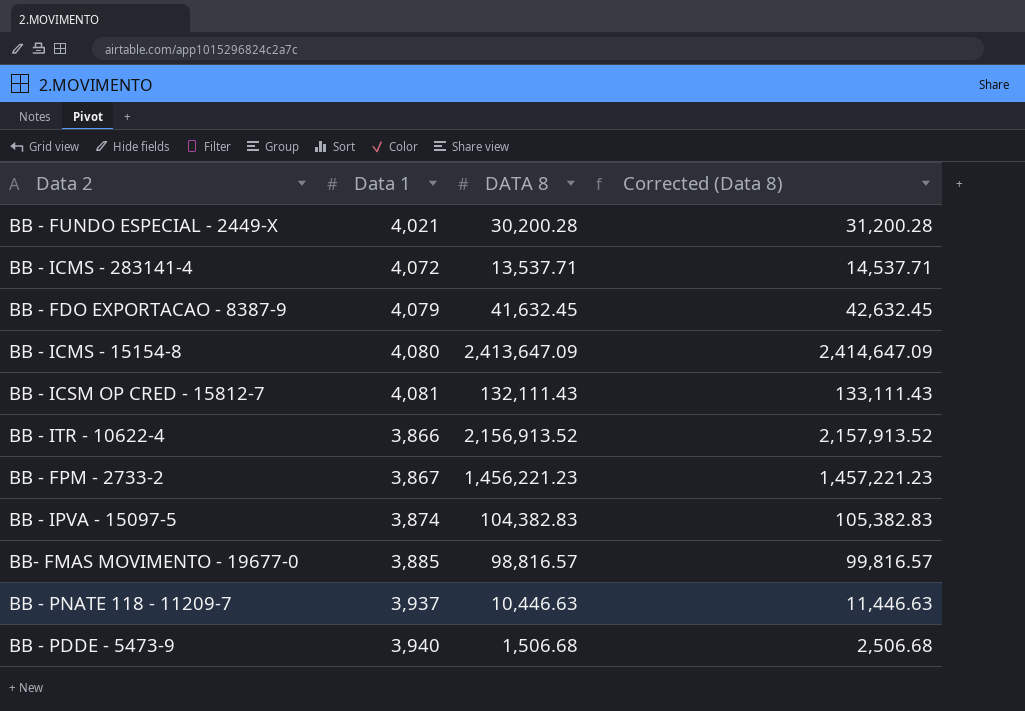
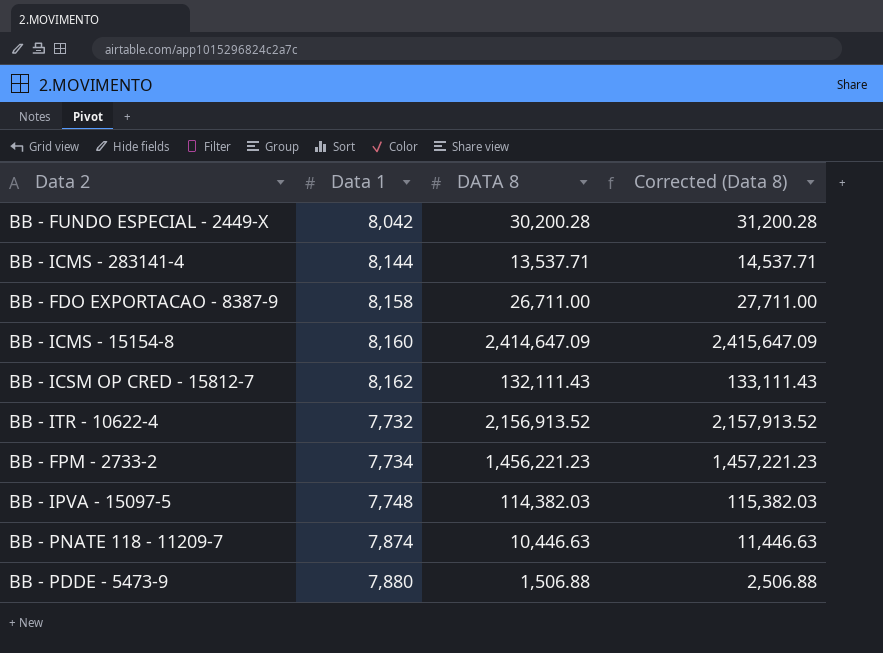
row BB- FMAS MOVIMENTO - 19677-0: 3,885 | 98,816.57 | 99,816.57 -> none
BB - FUNDO ESPECIAL - 2449-X | Data 1: 4,021 -> 8,042
BB - ICMS - 283141-4 | Data 1: 4,072 -> 8,144
BB - FDO EXPORTACAO - 8387-9 | Data 1: 4,079 -> 8,158
BB - FDO EXPORTACAO - 8387-9 | DATA 8: 41,632.45 -> 26,711.00
BB - FDO EXPORTACAO - 8387-9 | Corrected (Data 8): 42,632.45 -> 27,711.00
BB - ICMS - 15154-8 | Data 1: 4,080 -> 8,160
BB - ICMS - 15154-8 | DATA 8: 2,413,647.09 -> 2,414,647.09
BB - ICMS - 15154-8 | Corrected (Data 8): 2,414,647.09 -> 2,415,647.09
BB - ICSM OP CRED - 15812-7 | Data 1: 4,081 -> 8,162
BB - ITR - 10622-4 | Data 1: 3,866 -> 7,732
BB - FPM - 2733-2 | Data 1: 3,867 -> 7,734
BB - IPVA - 15097-5 | Data 1: 3,874 -> 7,748
BB - IPVA - 15097-5 | DATA 8: 104,382.83 -> 114,382.03
BB - IPVA - 15097-5 | Corrected (Data 8): 105,382.83 -> 115,382.03
BB - PNATE 118 - 11209-7 | Data 1: 3,937 -> 7,874
BB - PDDE - 5473-9 | Data 1: 3,940 -> 7,880
BB - PDDE - 5473-9 | DATA 8: 1,506.68 -> 1,506.88
BB - PDDE - 5473-9 | Corrected (Data 8): 2,506.68 -> 2,506.88

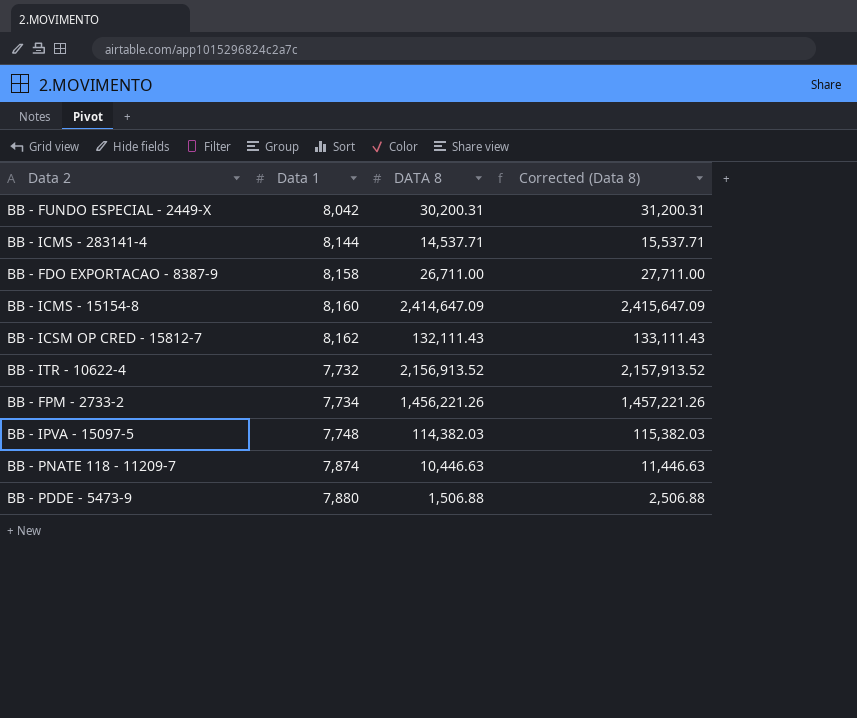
BB - FUNDO ESPECIAL - 2449-X | DATA 8: 30,200.28 -> 30,200.31
BB - FUNDO ESPECIAL - 2449-X | Corrected (Data 8): 31,200.28 -> 31,200.31
BB - ICMS - 283141-4 | DATA 8: 13,537.71 -> 14,537.71
BB - ICMS - 283141-4 | Corrected (Data 8): 14,537.71 -> 15,537.71
BB - FPM - 2733-2 | DATA 8: 1,456,221.23 -> 1,456,221.26
BB - FPM - 2733-2 | Corrected (Data 8): 1,457,221.23 -> 1,457,221.26

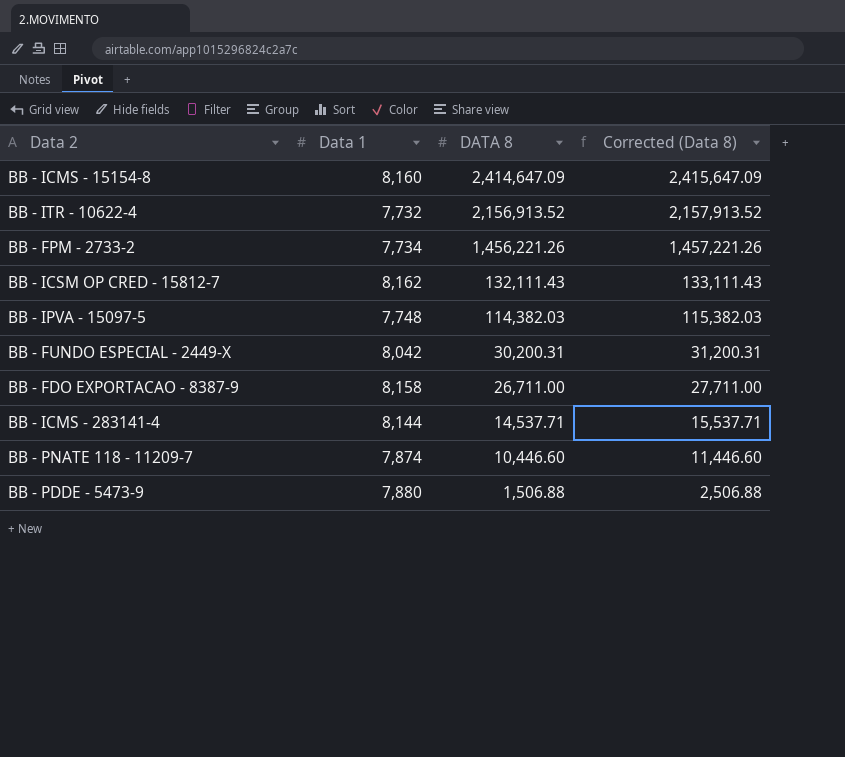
row order: none -> DATA 8 descending
BB - PNATE 118 - 11209-7 | DATA 8: 10,446.63 -> 10,446.60
BB - PNATE 118 - 11209-7 | Corrected (Data 8): 11,446.63 -> 11,446.60

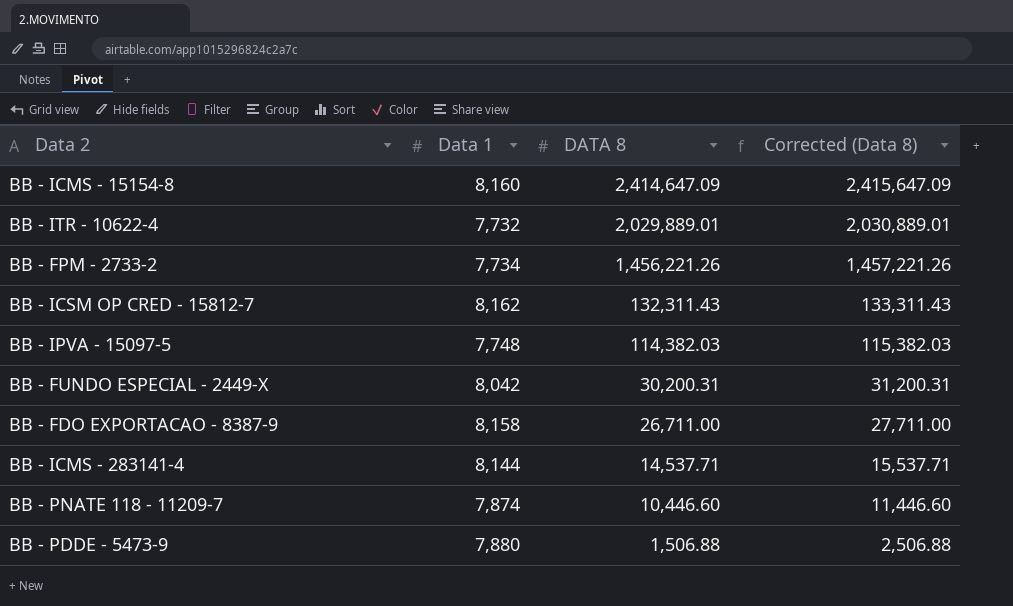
BB - ITR - 10622-4 | DATA 8: 2,156,913.52 -> 2,029,889.01
BB - ITR - 10622-4 | Corrected (Data 8): 2,157,913.52 -> 2,030,889.01
BB - ICSM OP CRED - 15812-7 | DATA 8: 132,111.43 -> 132,311.43
BB - ICSM OP CRED - 15812-7 | Corrected (Data 8): 133,111.43 -> 133,311.43

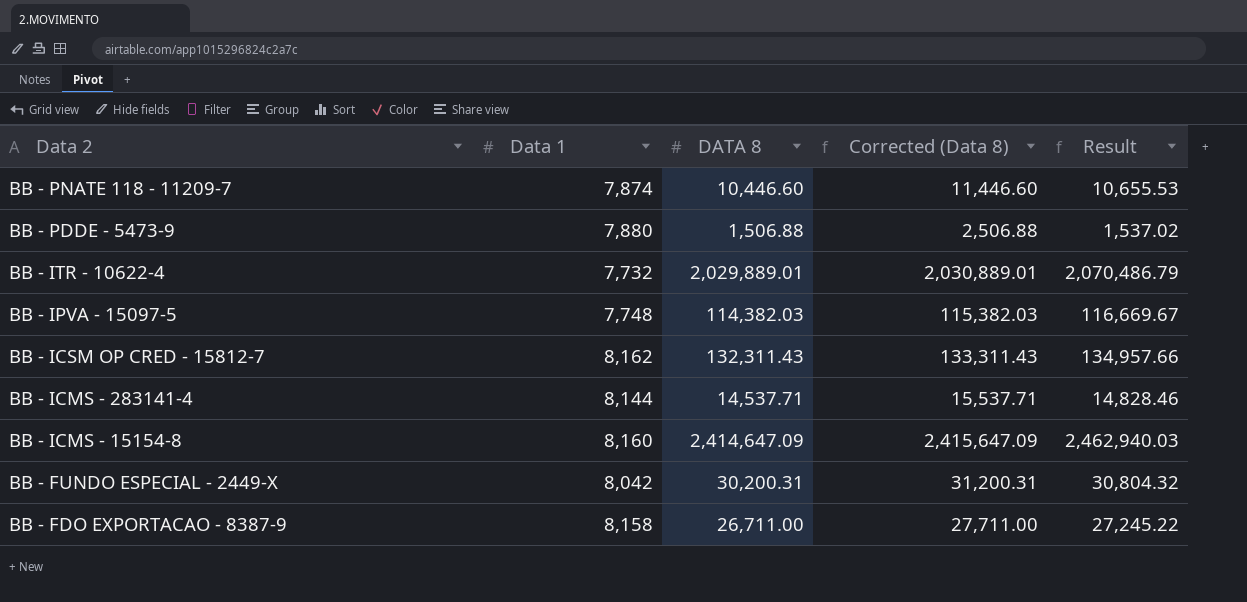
row order: DATA 8 descending -> Data 2 descending
column Result | formula: none -> [DATA 8] * 1.02
row BB - FPM - 2733-2: 7,734 | 1,456,221.26 | 1,457,221.26 -> none

